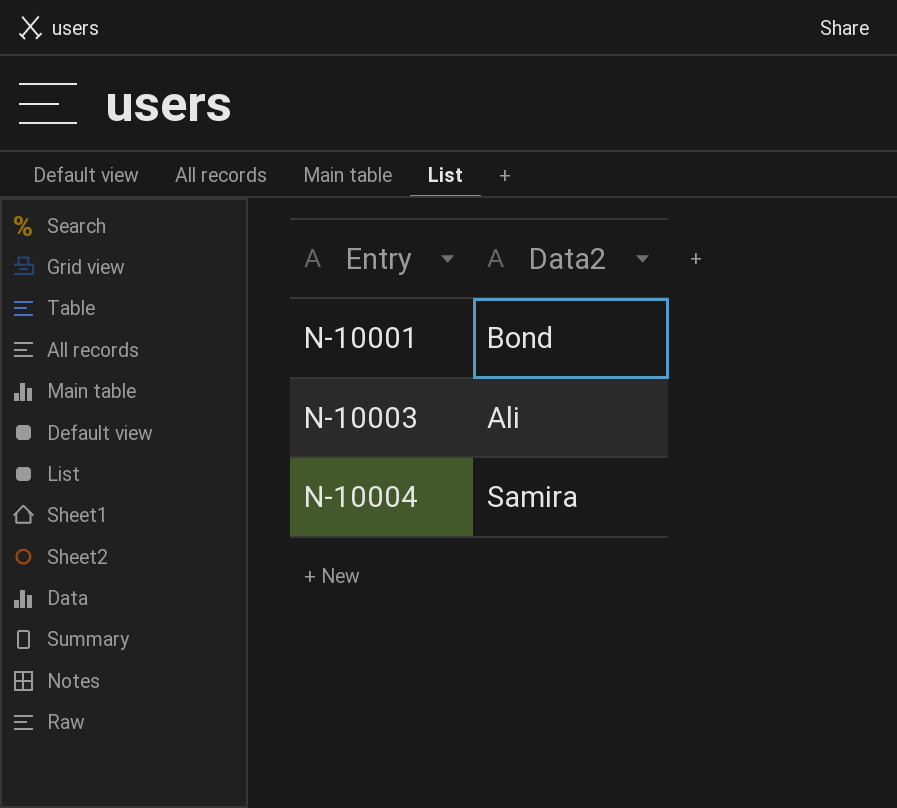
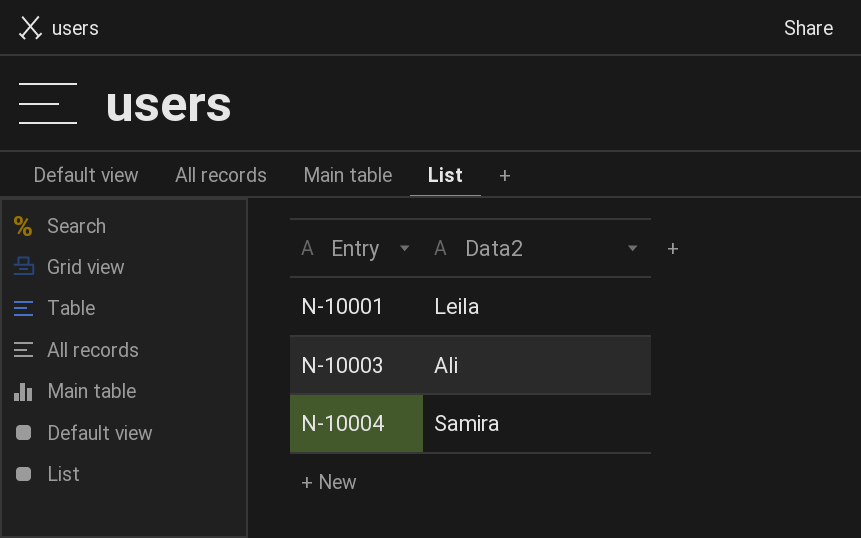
N-10001 | Data2: Bond -> Leila

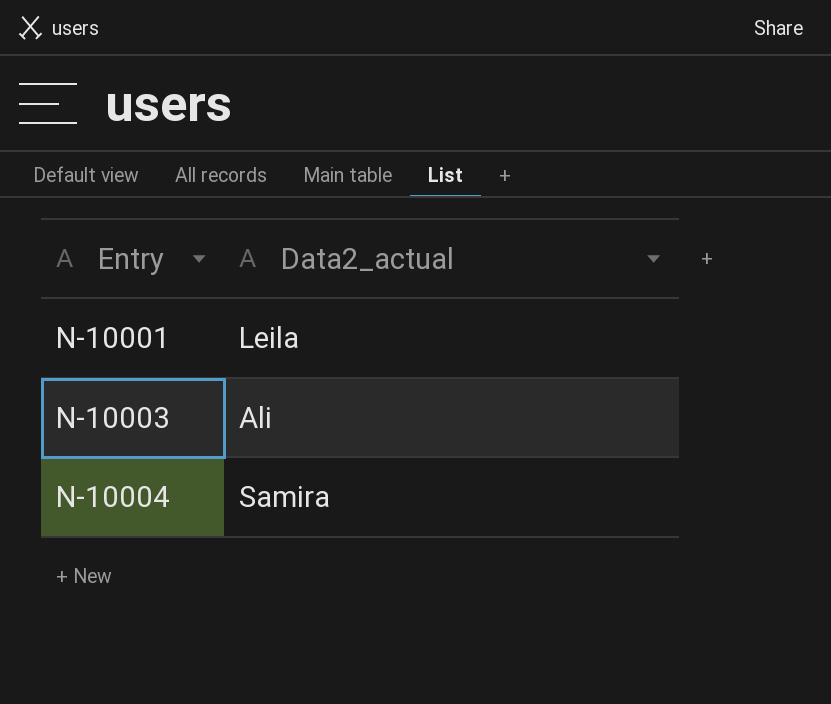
column name: Data2 -> Data2_actual

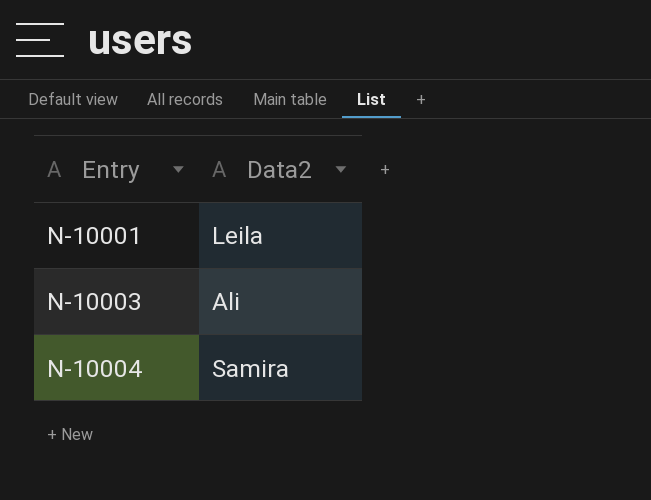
column name: Data2_actual -> Data2

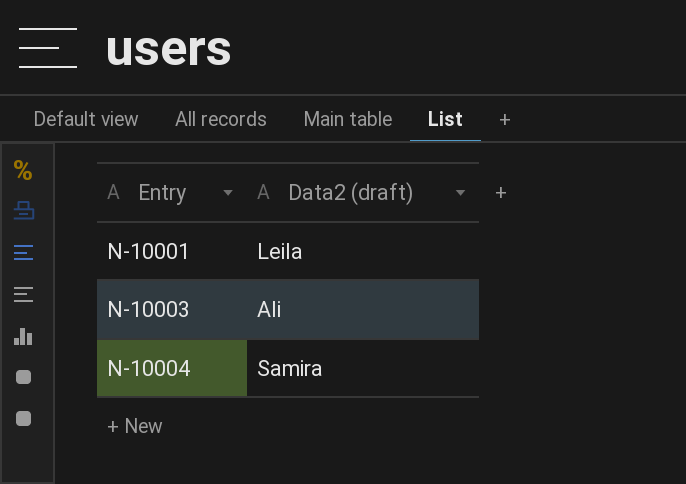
column name: Data2 -> Data2 (draft)

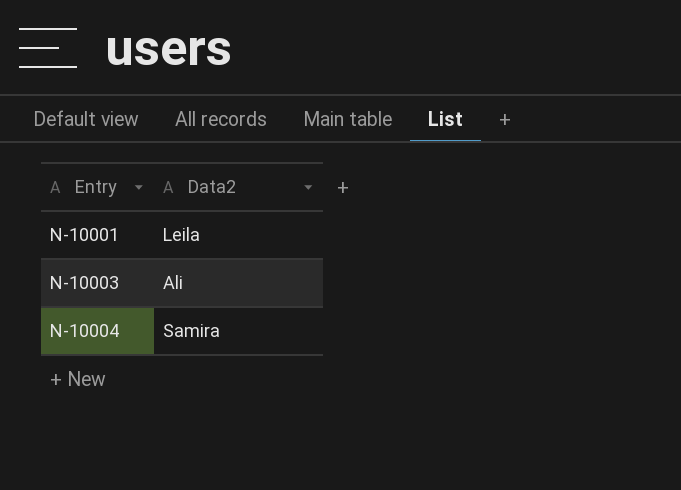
column name: Data2 (draft) -> Data2

